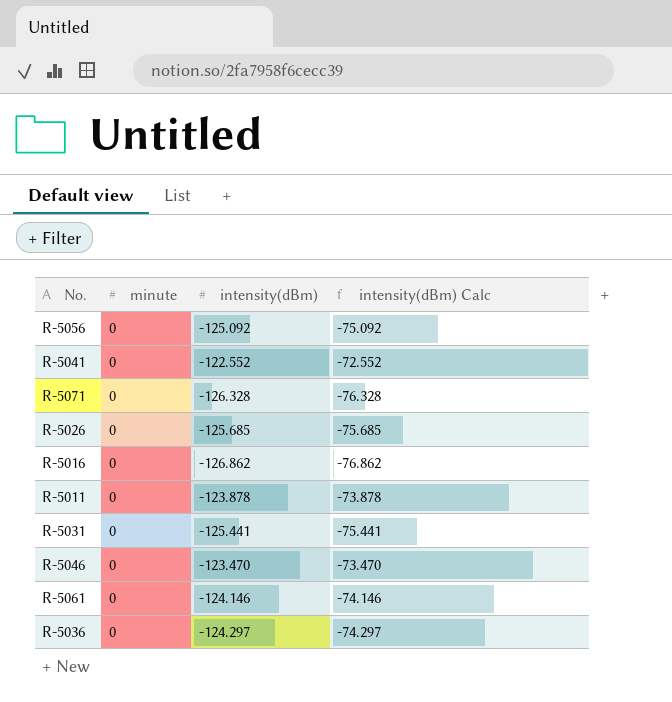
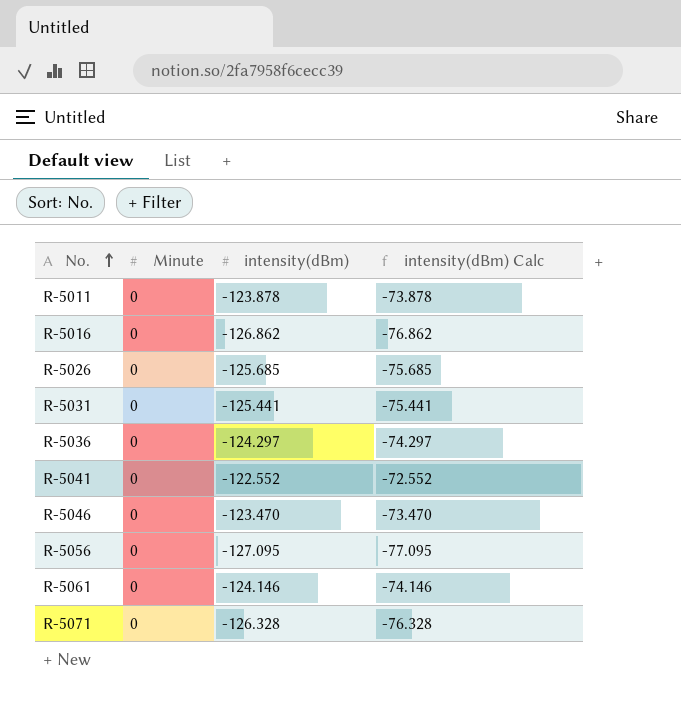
row order: none -> No. ascending
column name: minute -> Minute
R-5056 | intensity(dBm): -125.092 -> -127.095
R-5056 | intensity(dBm) Calc: -75.092 -> -77.095

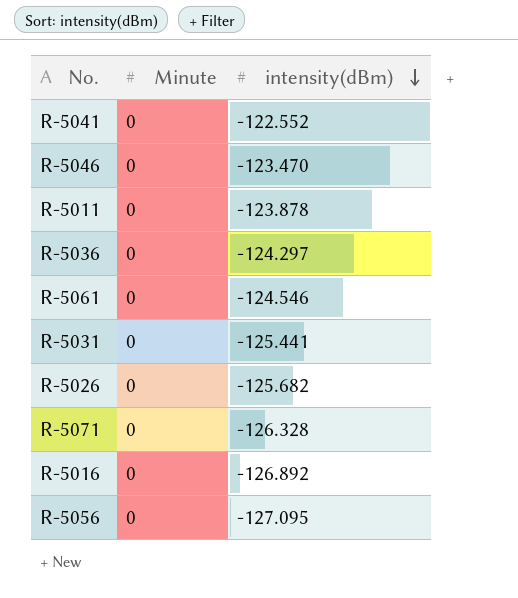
row order: No. ascending -> intensity(dBm) descending
column intensity(dBm) Calc | formula: [intensity(dBm)] + 50 -> none
R-5061 | intensity(dBm): -124.146 -> -124.546
R-5026 | intensity(dBm): -125.685 -> -125.682
R-5016 | intensity(dBm): -126.862 -> -126.892

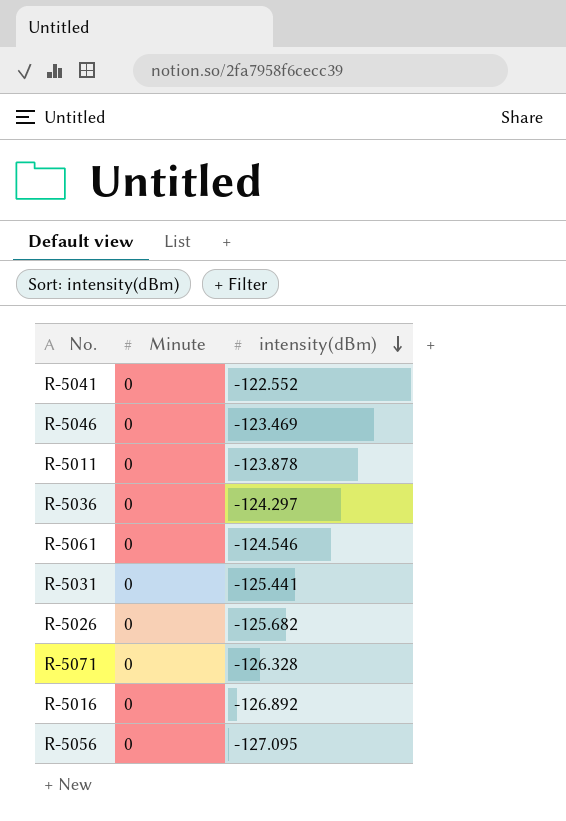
R-5046 | intensity(dBm): -123.470 -> -123.469

